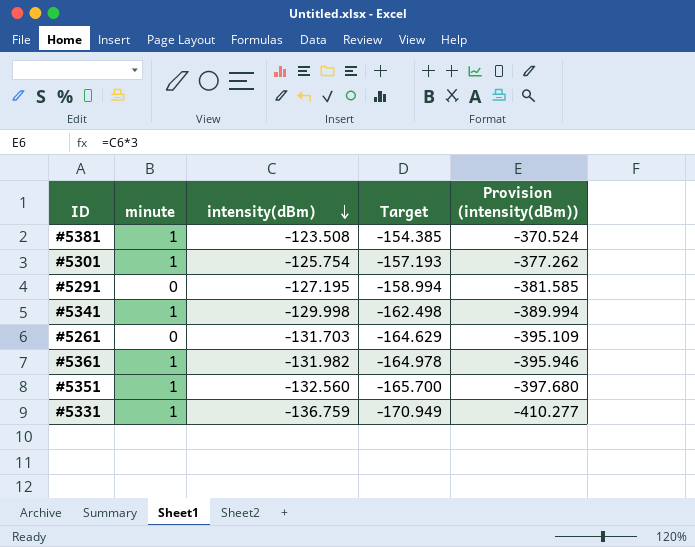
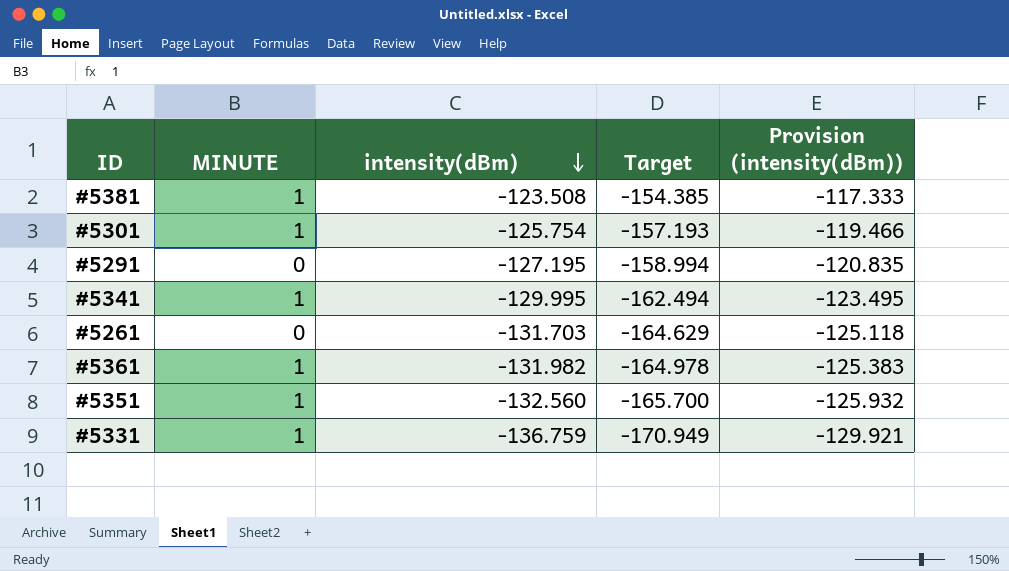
column name: minute -> MINUTE
column Provision (intensity(dBm)) | formula: [intensity(dBm)] * 3 -> [intensity(dBm)] * 0.95
#5341 | intensity(dBm): -129.998 -> -129.995
#5341 | Target: -162.498 -> -162.494

